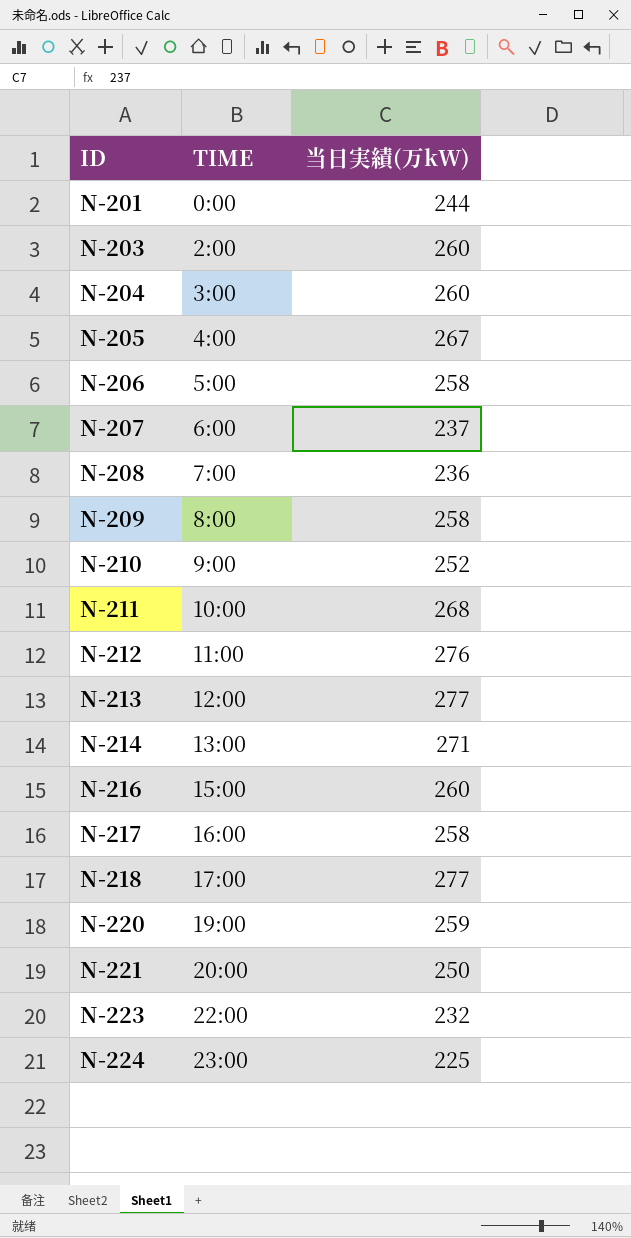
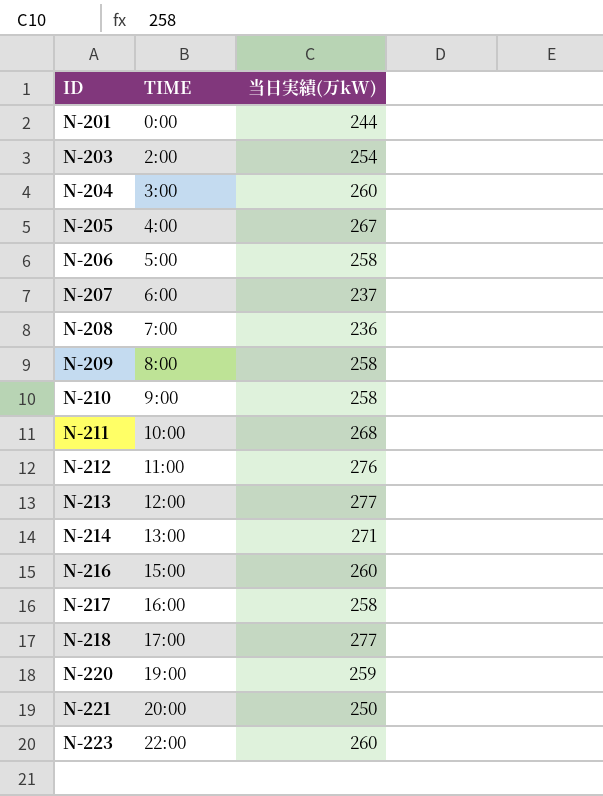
row N-224: 23:00 | 225 -> none
N-203 | 当日実績(万kW): 260 -> 254
N-210 | 当日実績(万kW): 252 -> 258
N-223 | 当日実績(万kW): 232 -> 260

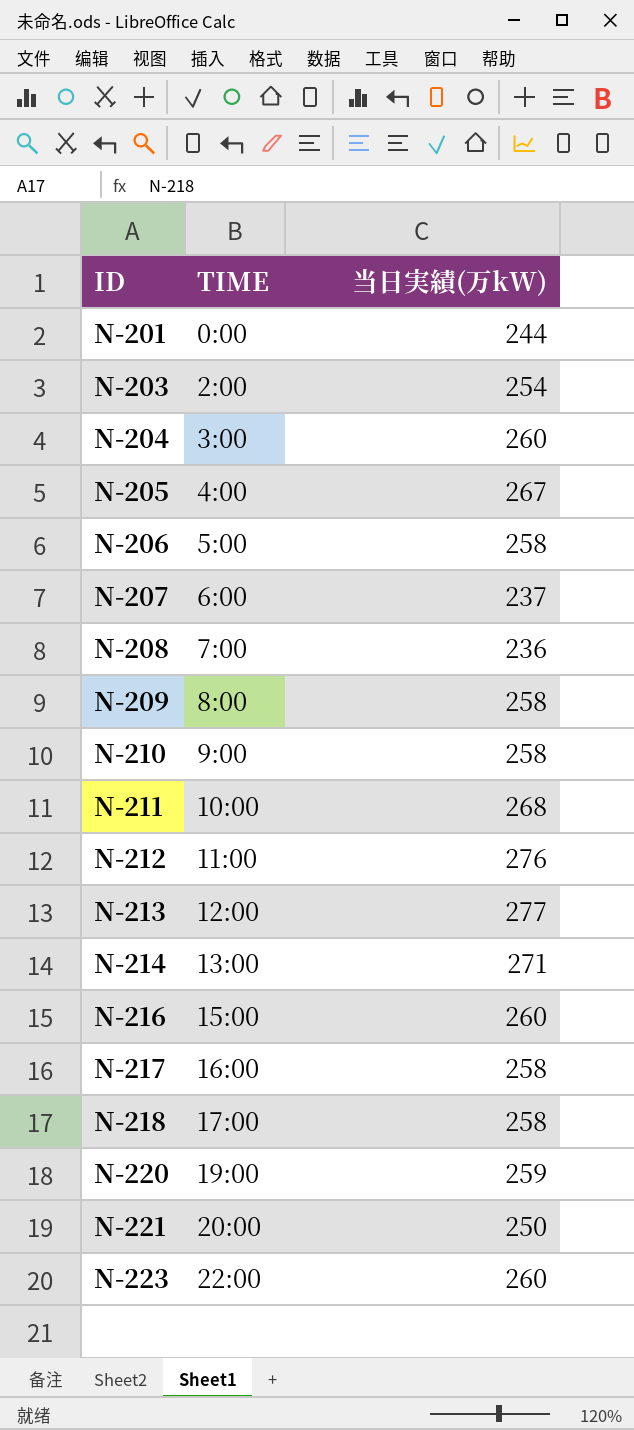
N-218 | 当日実績(万kW): 277 -> 258

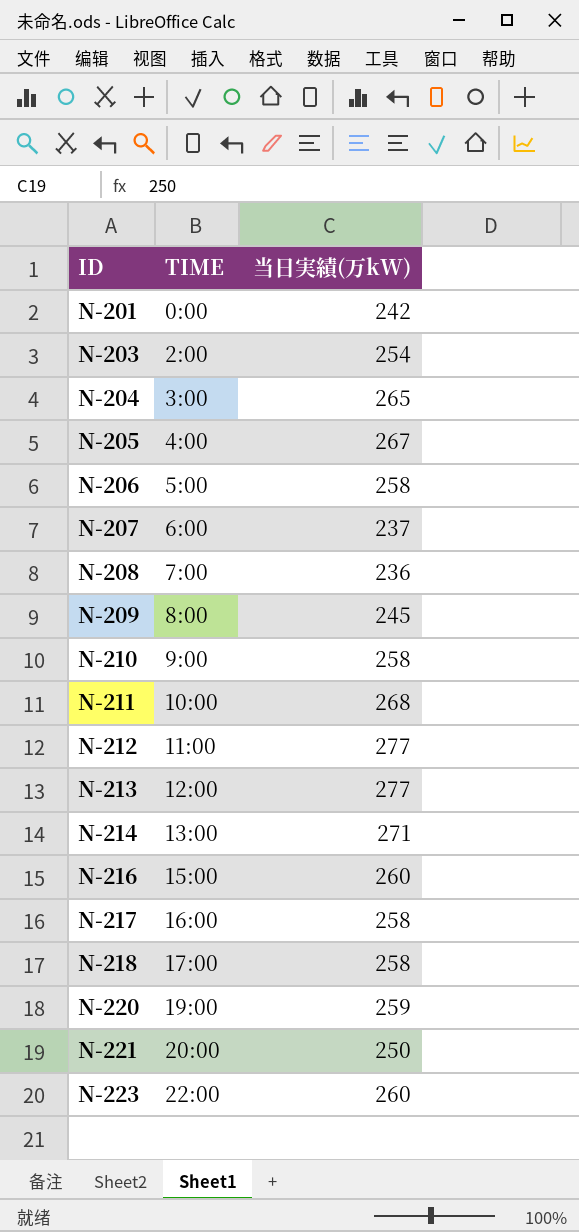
N-201 | 当日実績(万kW): 244 -> 242
N-204 | 当日実績(万kW): 260 -> 265
N-209 | 当日実績(万kW): 258 -> 245
N-212 | 当日実績(万kW): 276 -> 277

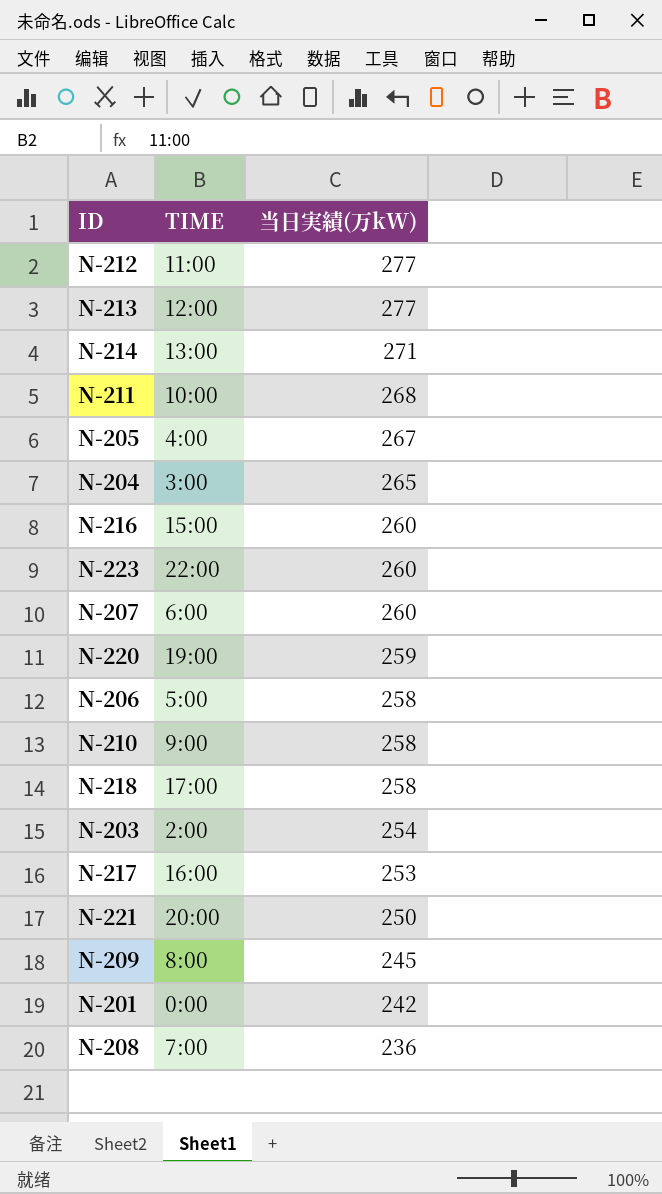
row order: ID ascending -> 当日実績(万kW) descending
N-207 | 当日実績(万kW): 237 -> 260
N-217 | 当日実績(万kW): 258 -> 253

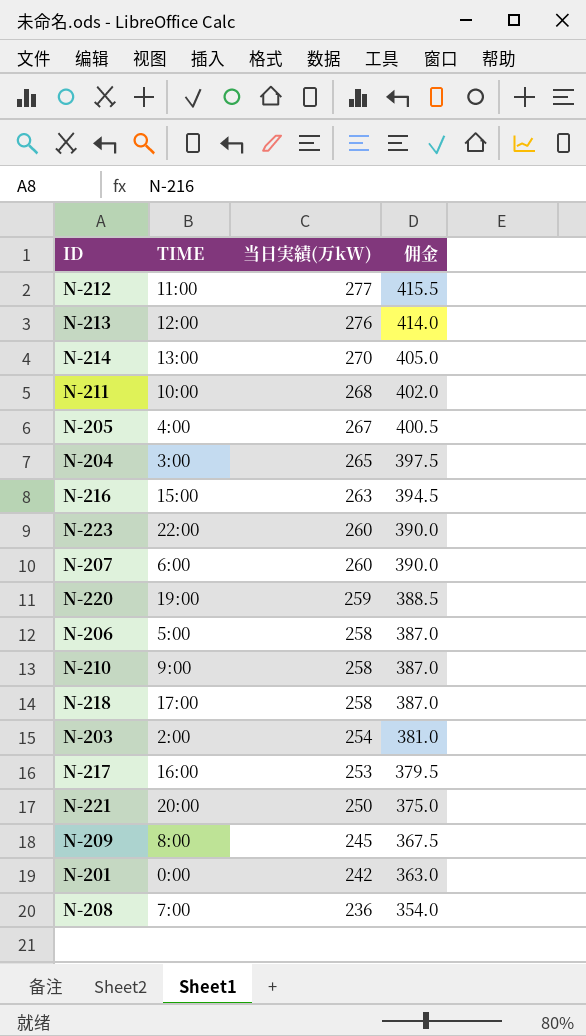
column 佣金 | formula: none -> [当日実績(万kW)] * 1.5
N-213 | 当日実績(万kW): 277 -> 276
N-214 | 当日実績(万kW): 271 -> 270
N-216 | 当日実績(万kW): 260 -> 263

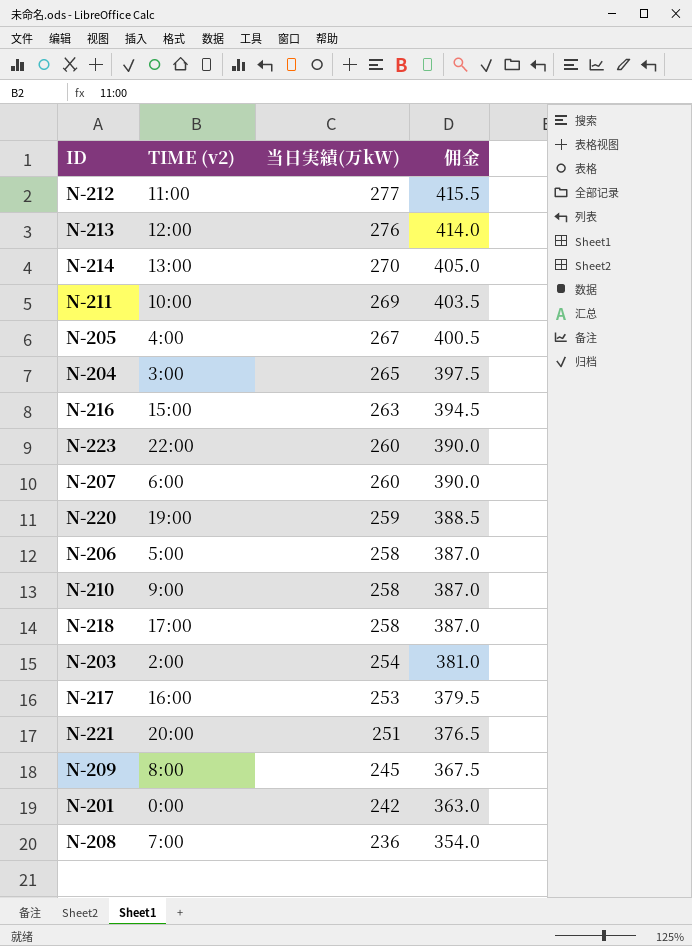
column name: TIME -> TIME (v2)
N-211 | 当日実績(万kW): 268 -> 269
N-211 | 佣金: 402.0 -> 403.5
N-221 | 当日実績(万kW): 250 -> 251
N-221 | 佣金: 375.0 -> 376.5

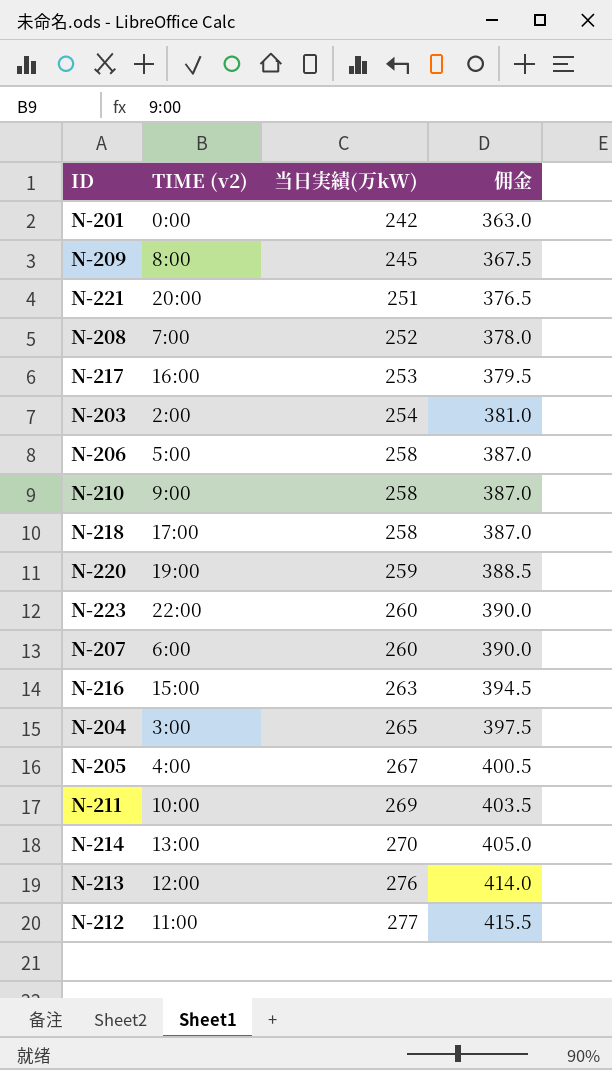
row order: 当日実績(万kW) descending -> 当日実績(万kW) ascending
N-208 | 当日実績(万kW): 236 -> 252
N-208 | 佣金: 354.0 -> 378.0

